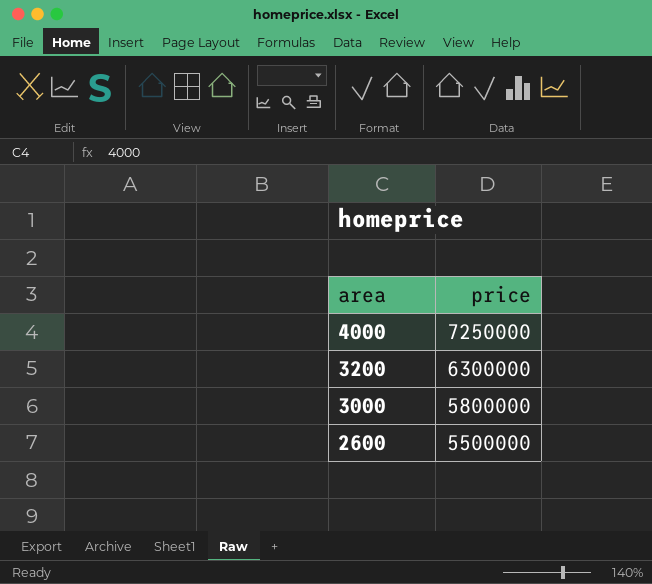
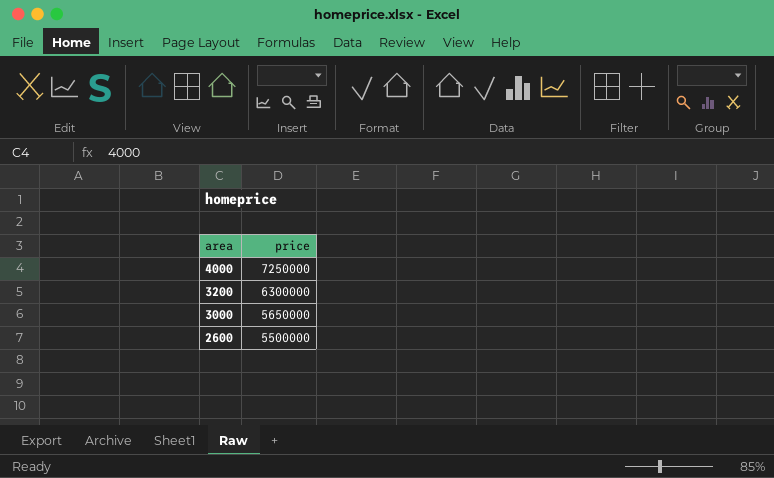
3000 | price: 5800000 -> 5650000

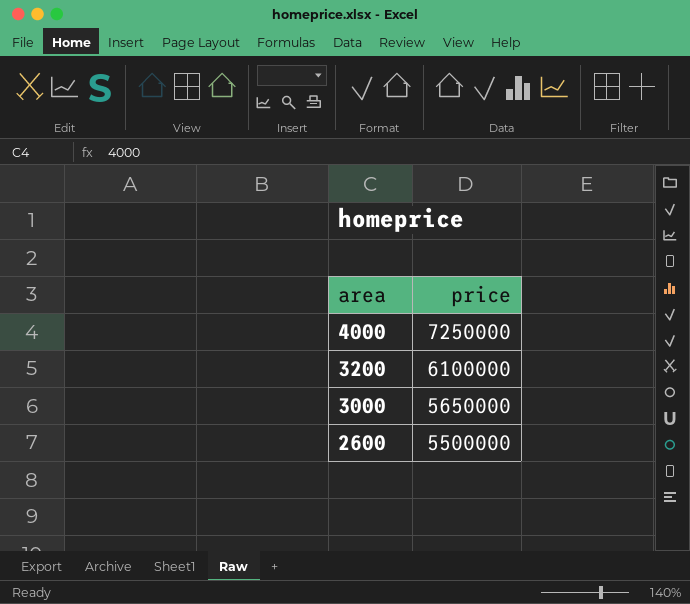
3200 | price: 6300000 -> 6100000

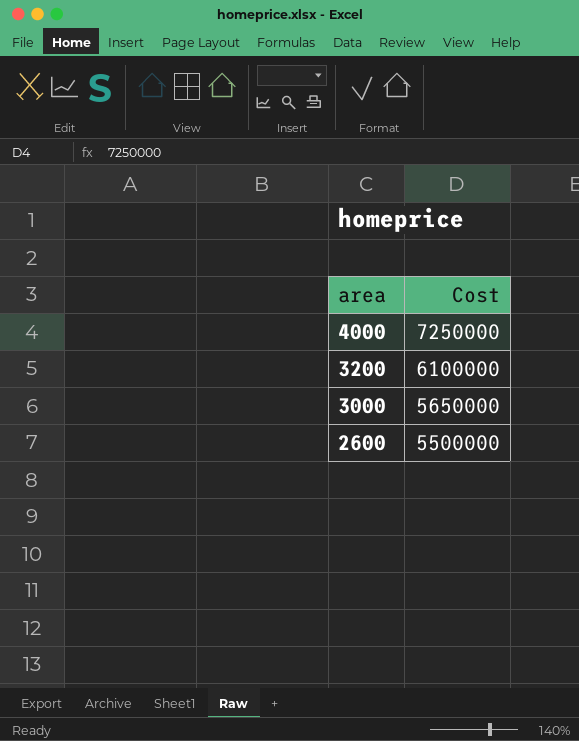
column name: price -> Cost

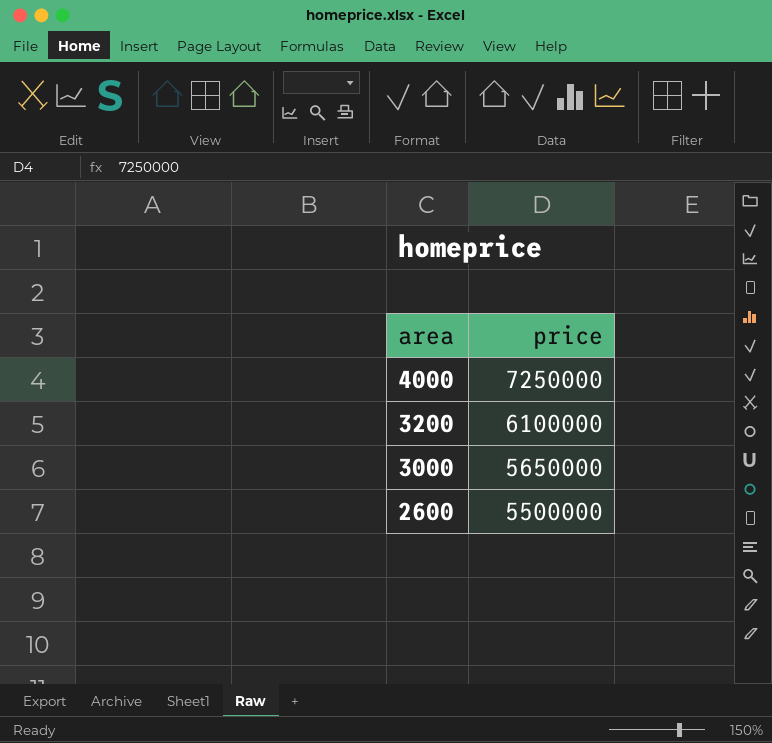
column name: Cost -> price

